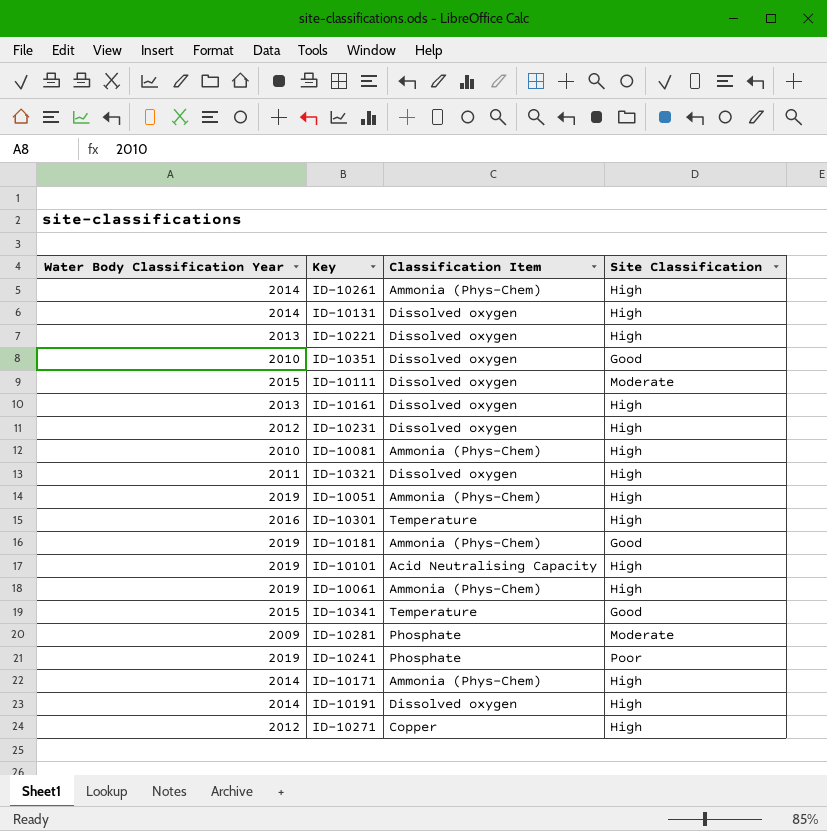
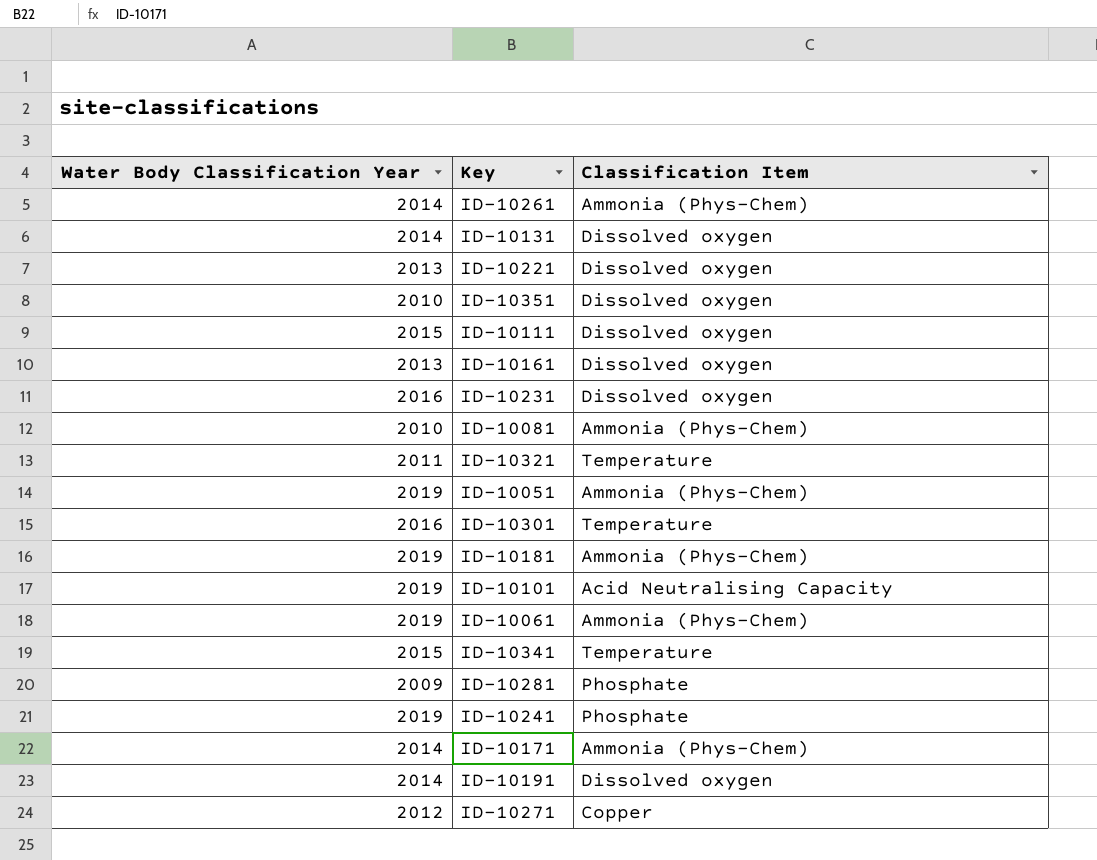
column Site Classification | position: 4 -> none
ID-10231 | Water Body Classification Year: 2012 -> 2016
ID-10321 | Classification Item: Dissolved oxygen -> Temperature

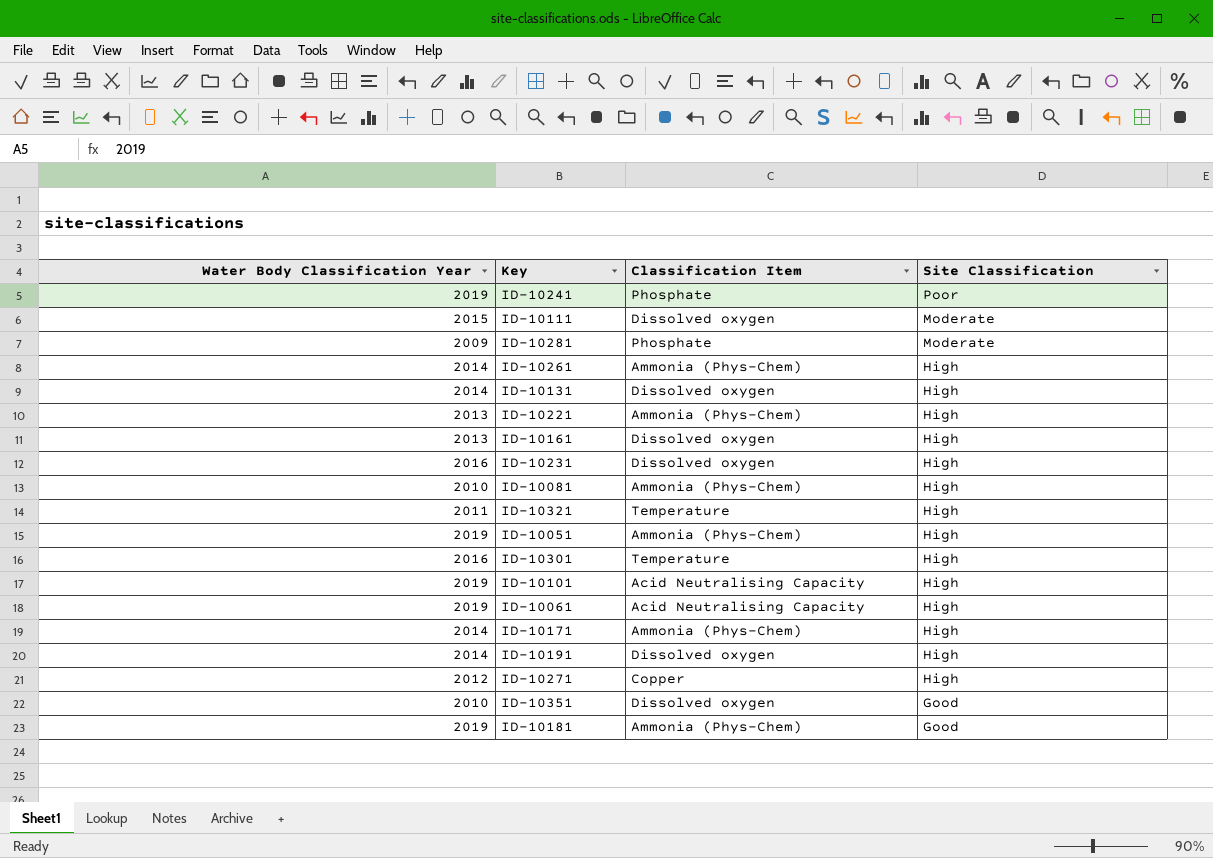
row order: none -> Site Classification descending
column Site Classification | position: none -> 4
row ID-10341: 2015 | Temperature -> none
ID-10221 | Classification Item: Dissolved oxygen -> Ammonia (Phys-Chem)
ID-10061 | Classification Item: Ammonia (Phys-Chem) -> Acid Neutralising Capacity

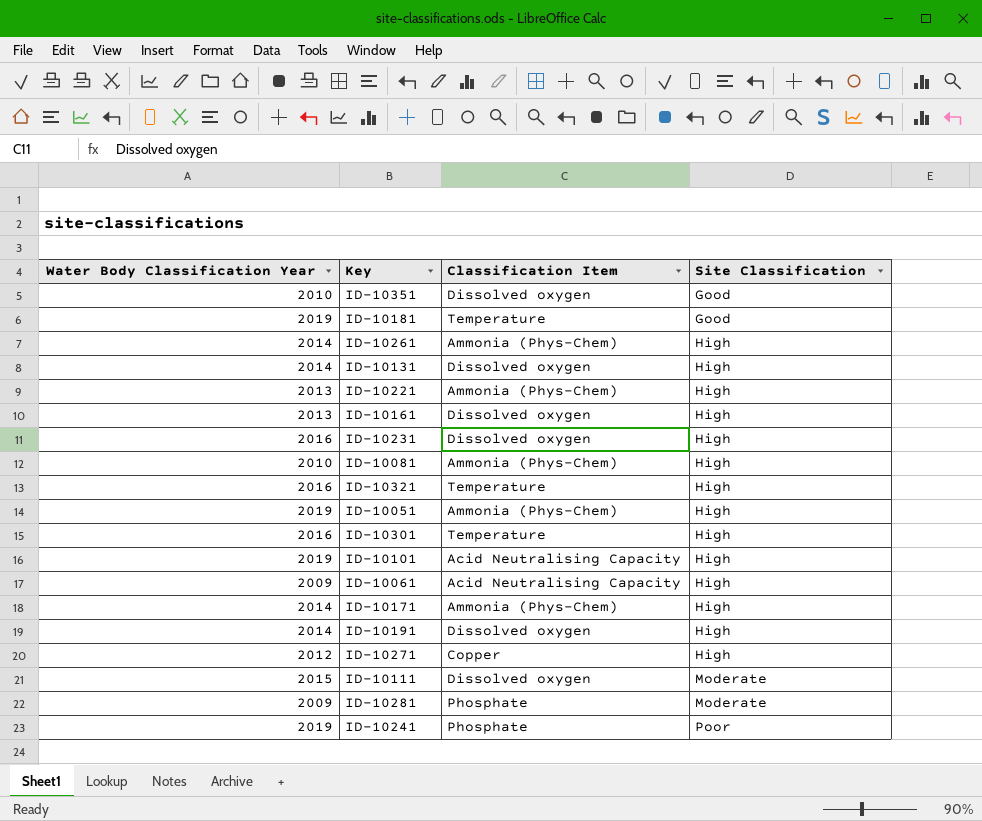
row order: Site Classification descending -> Site Classification ascending
ID-10181 | Classification Item: Ammonia (Phys-Chem) -> Temperature
ID-10321 | Water Body Classification Year: 2011 -> 2016
ID-10061 | Water Body Classification Year: 2019 -> 2009

